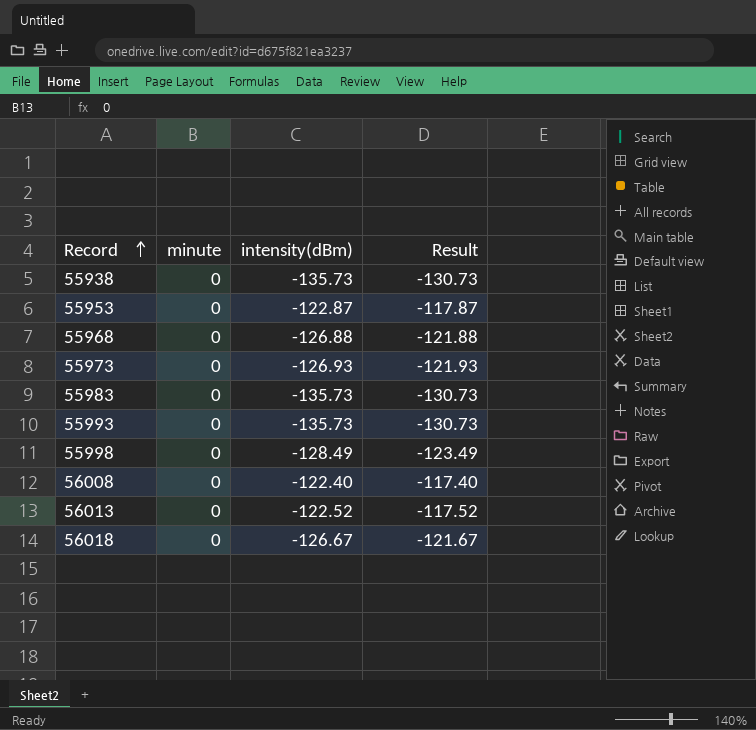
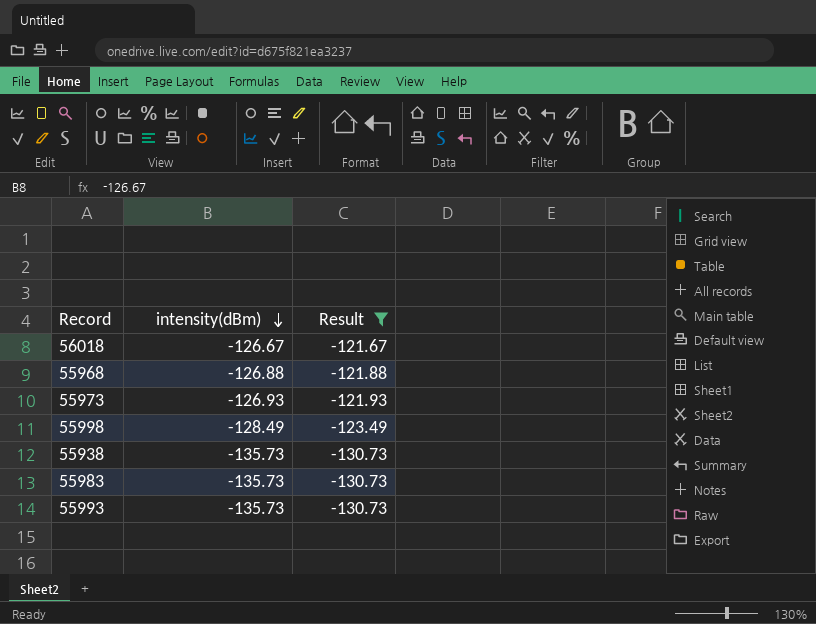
filter: none -> Result <= -121.67
row order: Record ascending -> intensity(dBm) descending
column minute | position: 2 -> none

